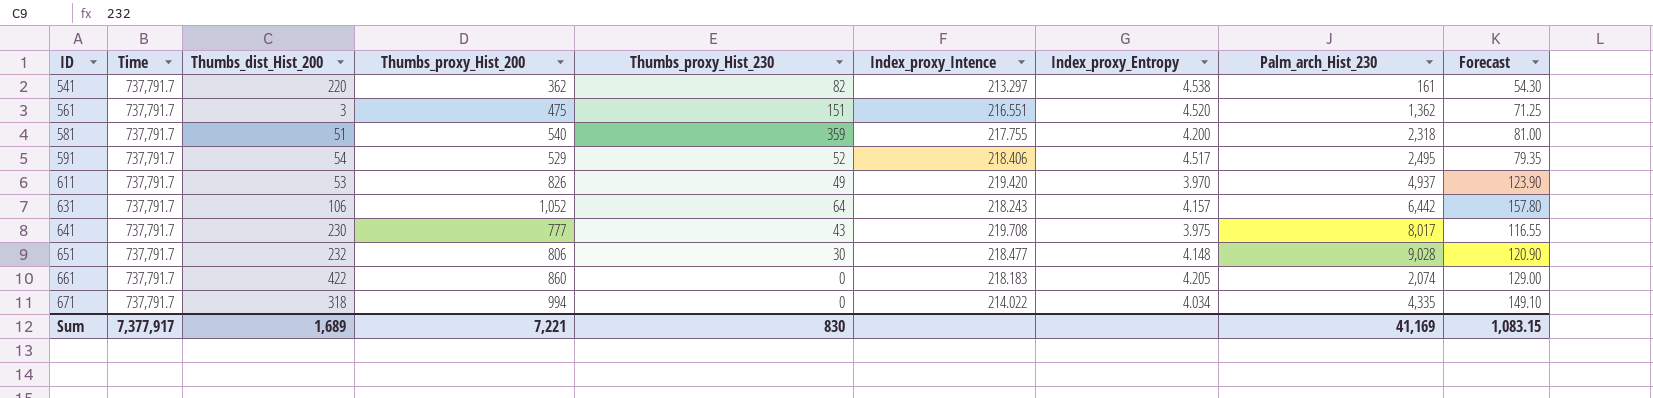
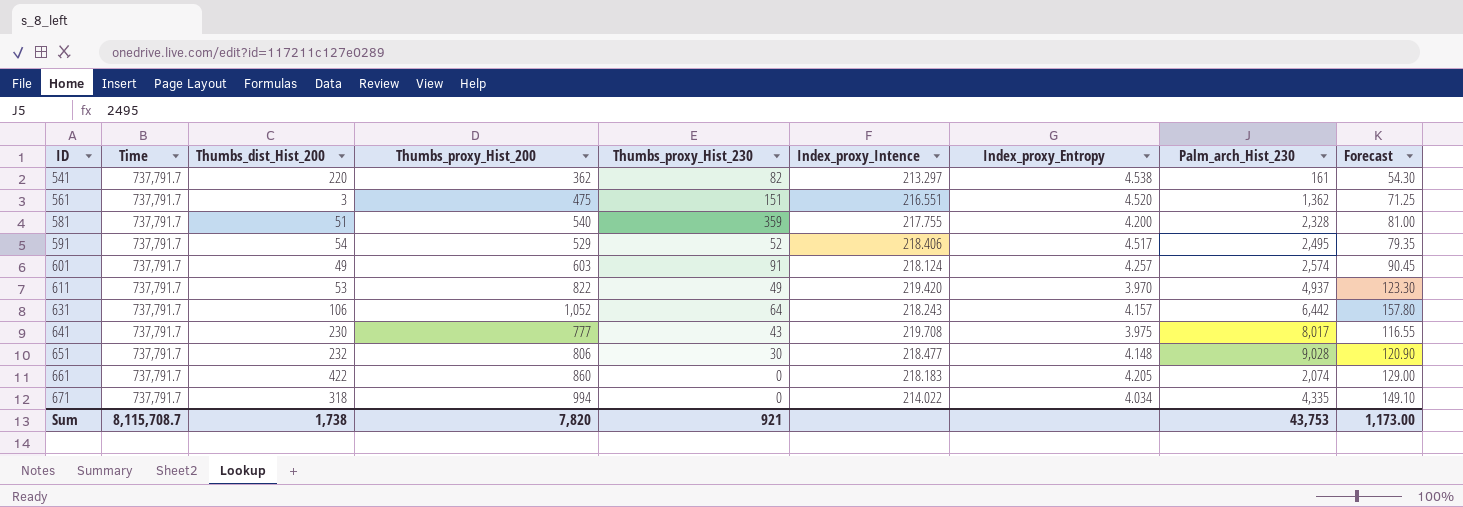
581 | Palm_arch_Hist_230: 2,318 -> 2,328
row 601: none -> 737,791.7 | 49 | 603 | 91 | 218.124 | 4.257 | 2,574 | 90.45
611 | Thumbs_proxy_Hist_200: 826 -> 822
611 | Forecast: 123.90 -> 123.30
Sum | Time: 7,377,917 -> 8,115,708.7
Sum | Thumbs_dist_Hist_200: 1,689 -> 1,738
Sum | Thumbs_proxy_Hist_200: 7,221 -> 7,820
Sum | Thumbs_proxy_Hist_230: 830 -> 921
Sum | Palm_arch_Hist_230: 41,169 -> 43,753
Sum | Forecast: 1,083.15 -> 1,173.00

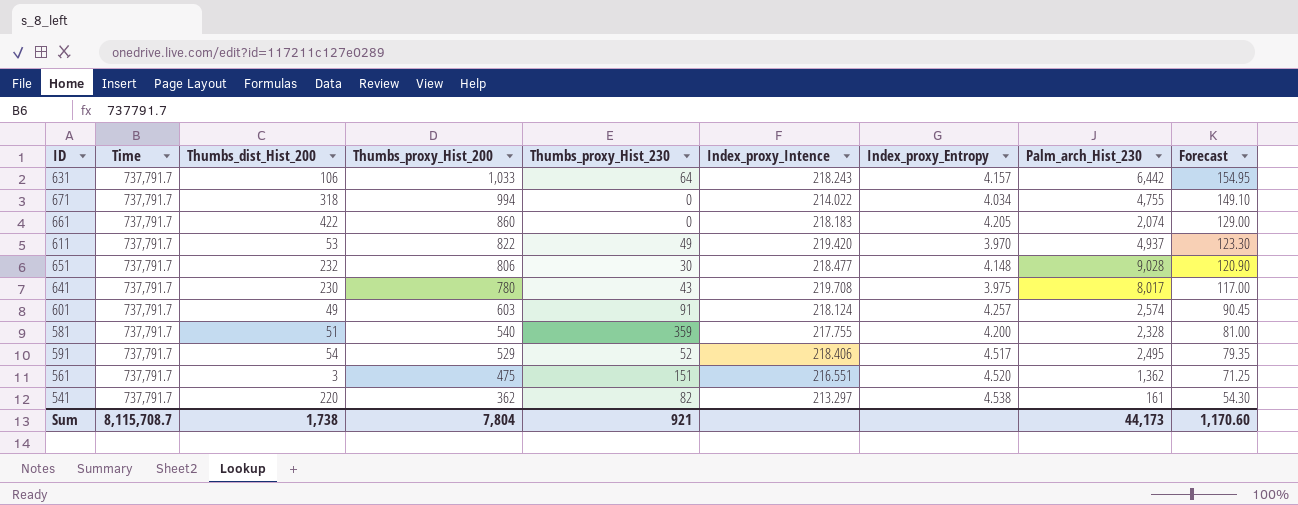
row order: ID ascending -> Thumbs_proxy_Hist_200 descending
631 | Thumbs_proxy_Hist_200: 1,052 -> 1,033
631 | Forecast: 157.80 -> 154.95
671 | Palm_arch_Hist_230: 4,335 -> 4,755
641 | Thumbs_proxy_Hist_200: 777 -> 780
641 | Forecast: 116.55 -> 117.00
Sum | Thumbs_proxy_Hist_200: 7,820 -> 7,804
Sum | Palm_arch_Hist_230: 43,753 -> 44,173
Sum | Forecast: 1,173.00 -> 1,170.60

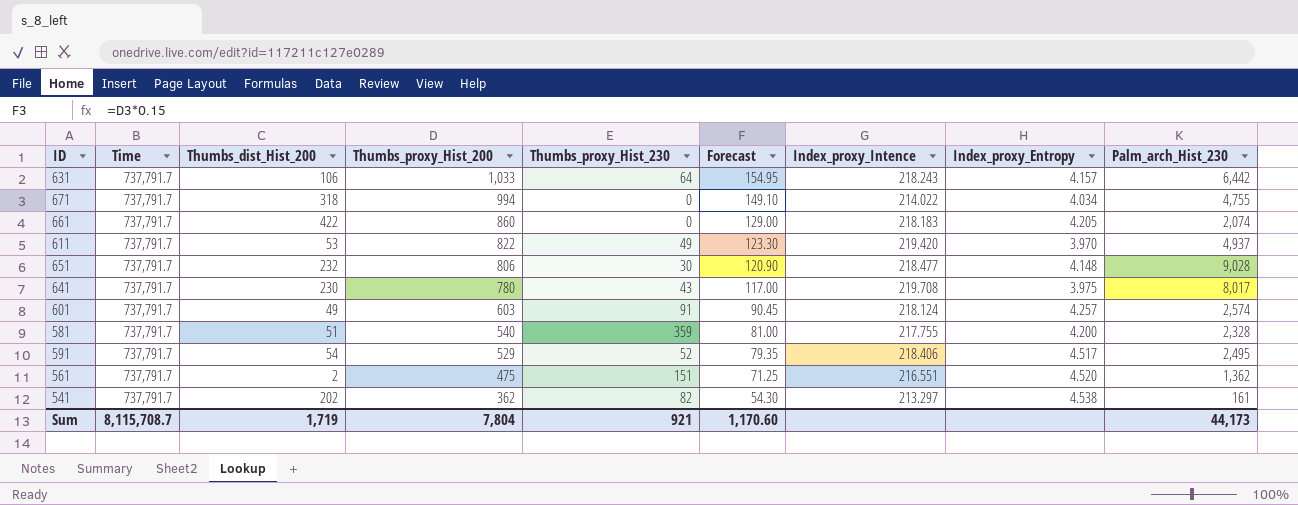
column Forecast | position: 9 -> 6
561 | Thumbs_dist_Hist_200: 3 -> 2
541 | Thumbs_dist_Hist_200: 220 -> 202
Sum | Thumbs_dist_Hist_200: 1,738 -> 1,719

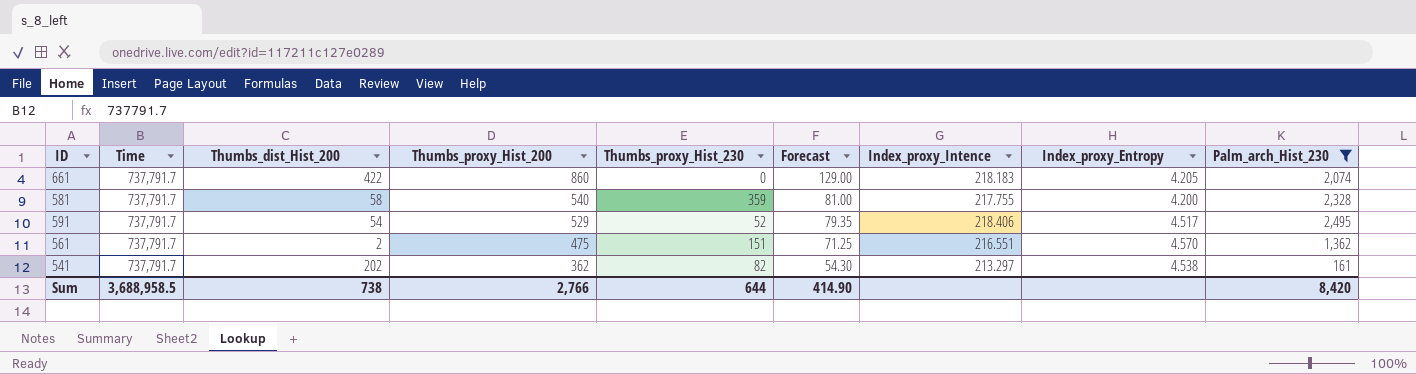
filter: none -> Palm_arch_Hist_230 <= 2,495
581 | Thumbs_dist_Hist_200: 51 -> 58
561 | Index_proxy_Entropy: 4.520 -> 4.570
Sum | Time: 8,115,708.7 -> 3,688,958.5
Sum | Thumbs_dist_Hist_200: 1,719 -> 738
Sum | Thumbs_proxy_Hist_200: 7,804 -> 2,766
Sum | Thumbs_proxy_Hist_230: 921 -> 644
Sum | Forecast: 1,170.60 -> 414.90
Sum | Palm_arch_Hist_230: 44,173 -> 8,420

